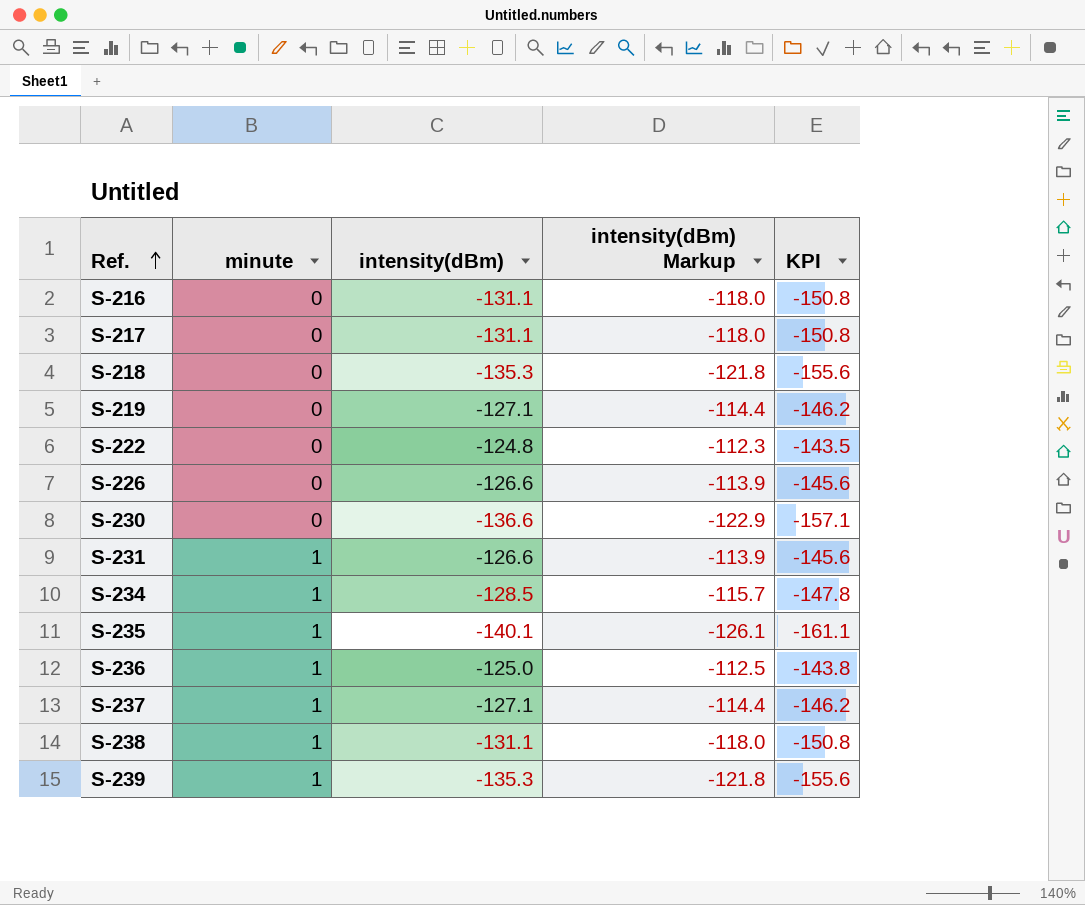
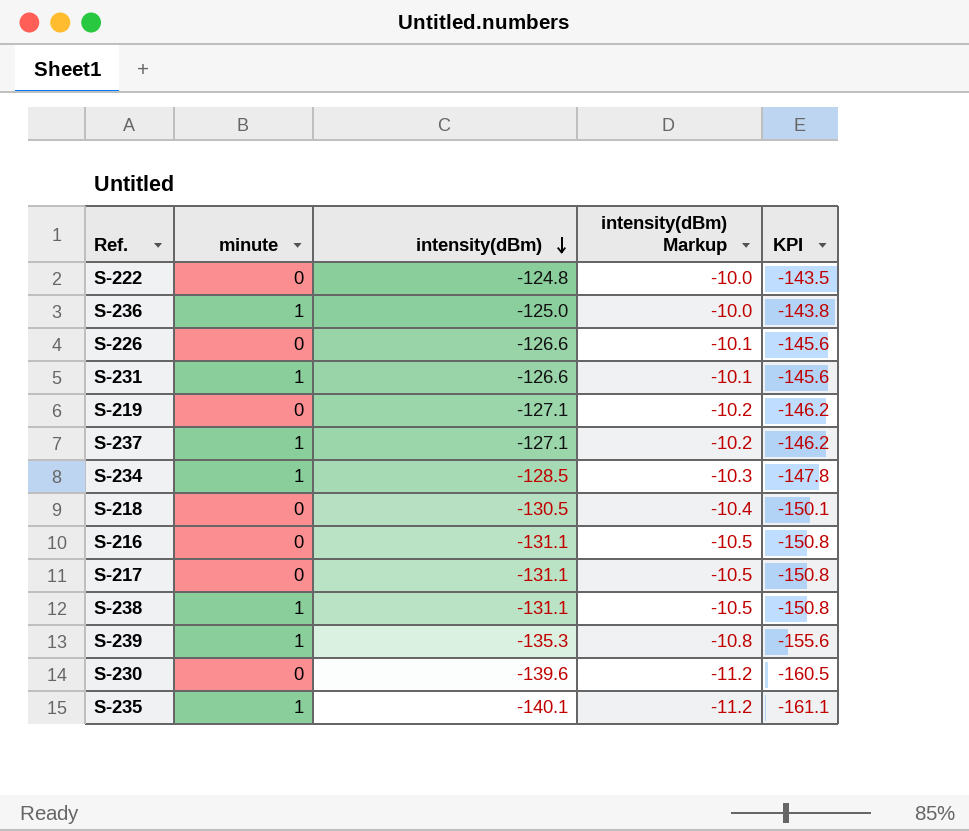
row order: Ref. ascending -> intensity(dBm) descending
column intensity(dBm) Markup | formula: [intensity(dBm)] * 0.9 -> [intensity(dBm)] * 0.08
S-218 | intensity(dBm): -135.3 -> -130.5
S-218 | KPI: -155.6 -> -150.1
S-230 | intensity(dBm): -136.6 -> -139.6
S-230 | KPI: -157.1 -> -160.5

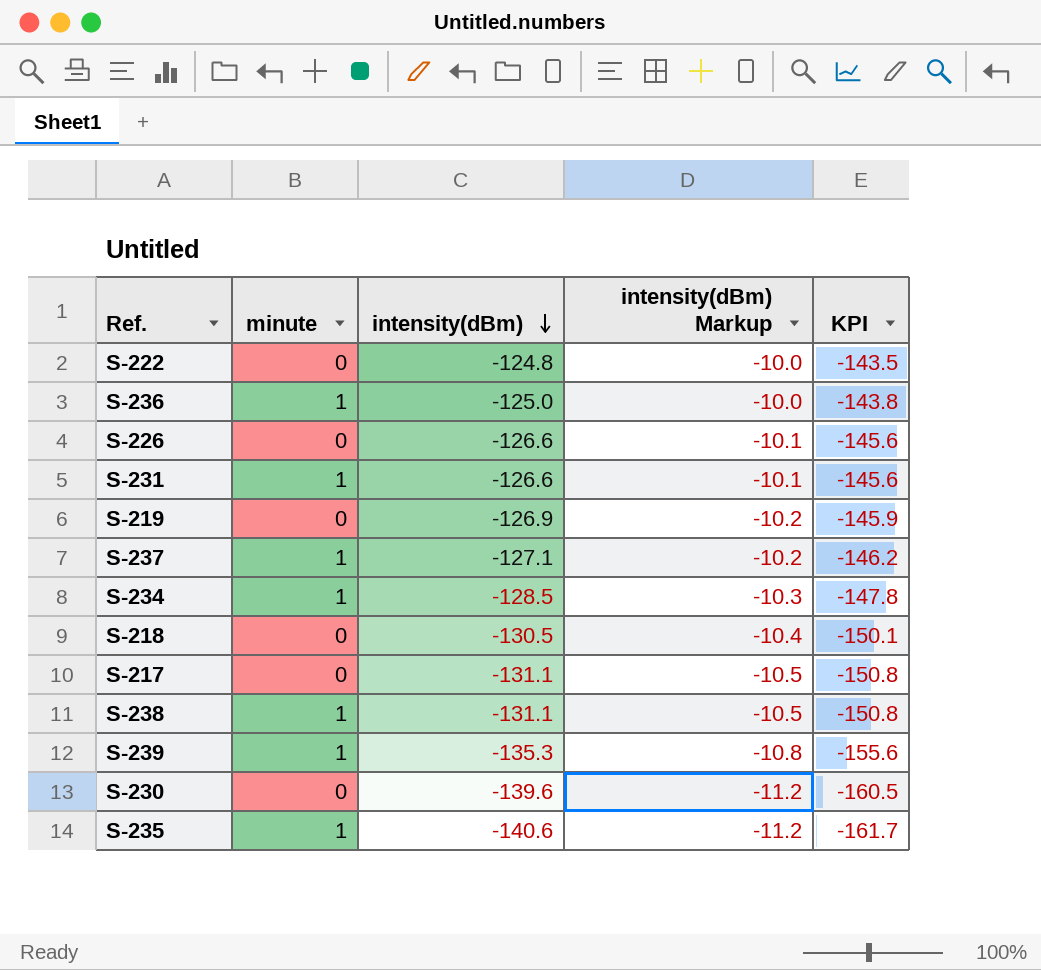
row S-216: 0 | -131.1 | -10.5 | -150.8 -> none
S-219 | intensity(dBm): -127.1 -> -126.9
S-219 | KPI: -146.2 -> -145.9
S-235 | intensity(dBm): -140.1 -> -140.6
S-235 | KPI: -161.1 -> -161.7

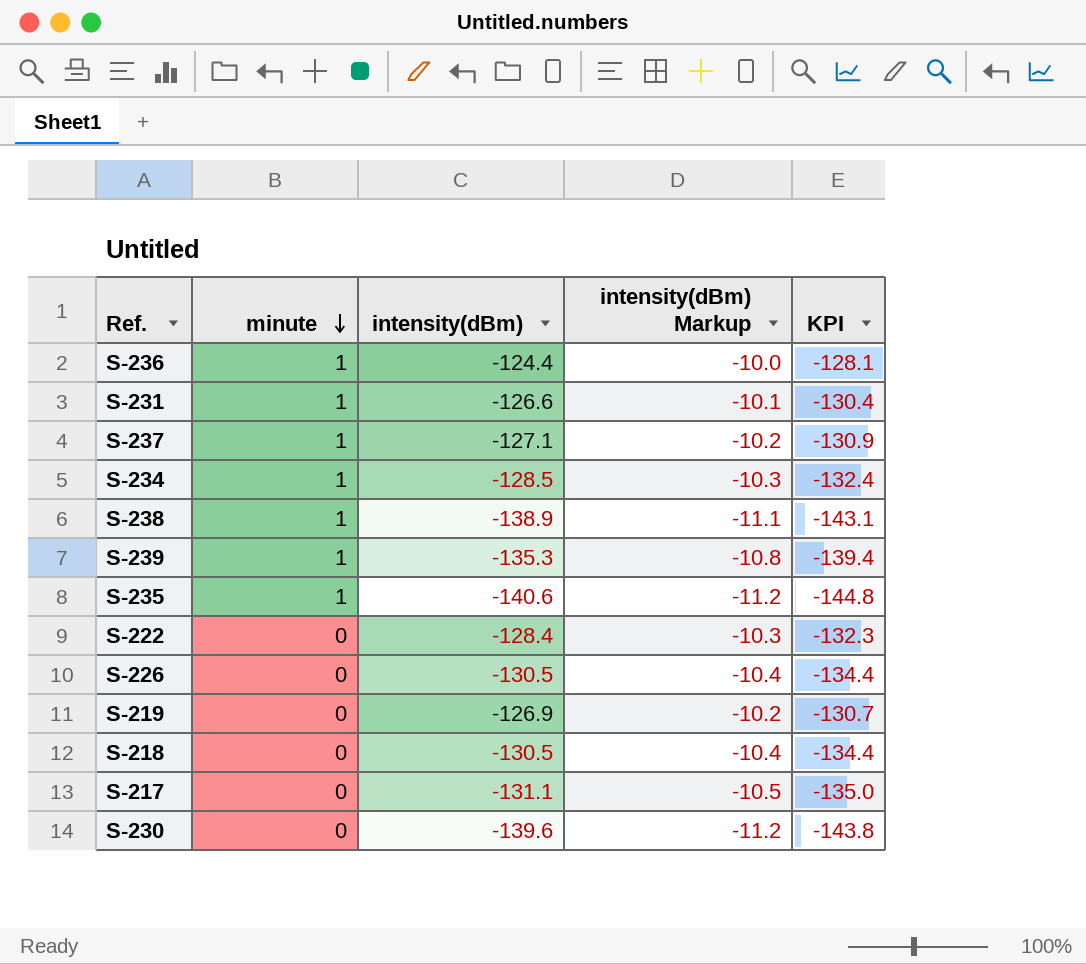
row order: intensity(dBm) descending -> minute descending
column KPI | formula: [intensity(dBm)] * 1.15 -> [intensity(dBm)] * 1.03
S-236 | intensity(dBm): -125.0 -> -124.4
S-238 | intensity(dBm): -131.1 -> -138.9
S-238 | intensity(dBm) Markup: -10.5 -> -11.1
S-222 | intensity(dBm): -124.8 -> -128.4
S-222 | intensity(dBm) Markup: -10.0 -> -10.3
S-226 | intensity(dBm): -126.6 -> -130.5
S-226 | intensity(dBm) Markup: -10.1 -> -10.4

